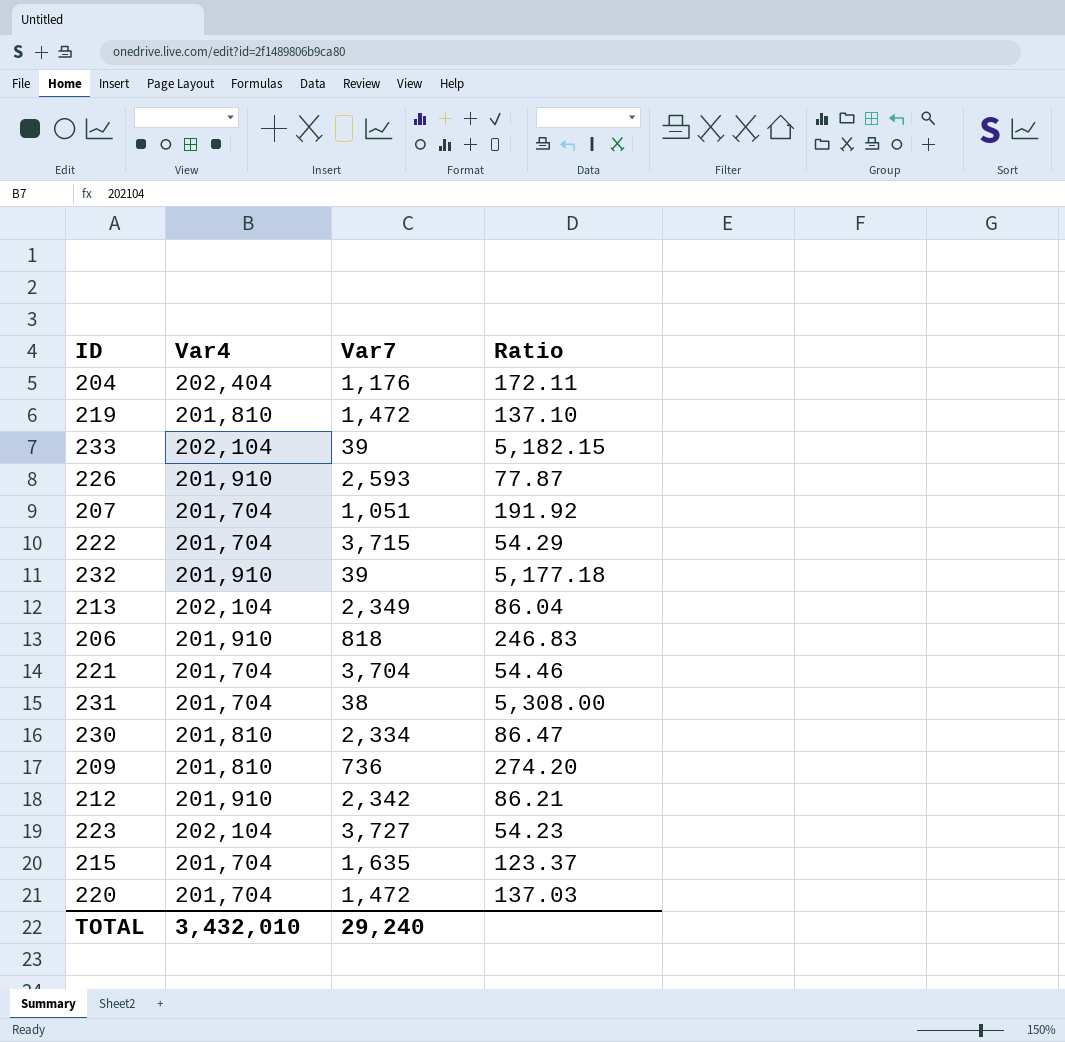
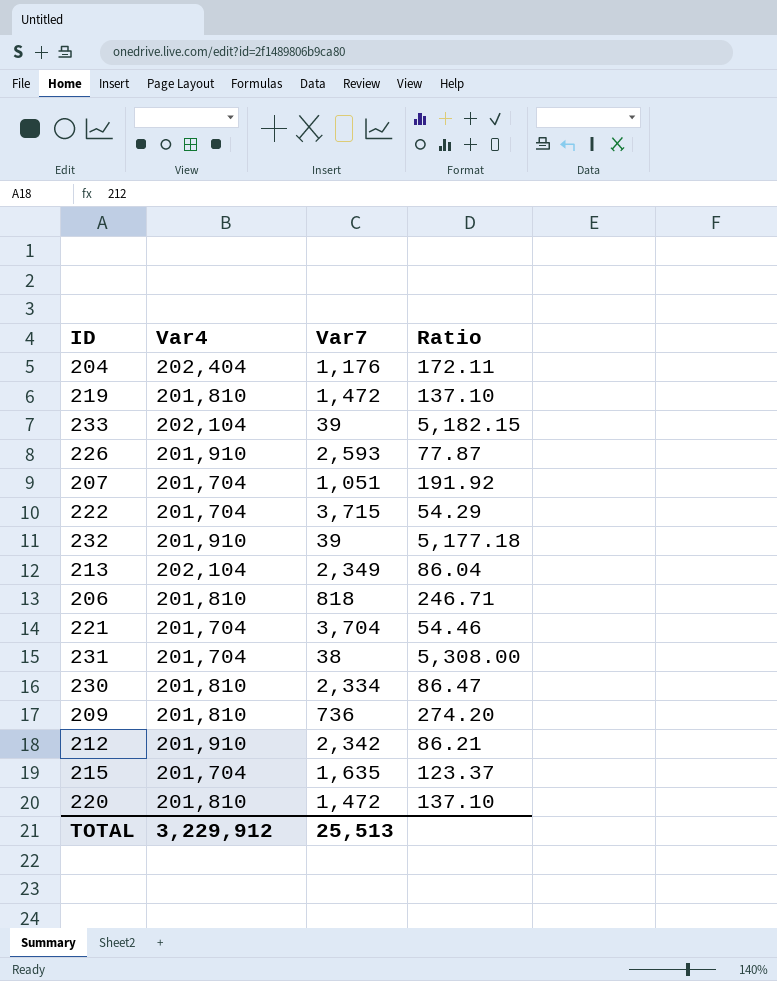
row 223: 202,104 | 3,727 | 54.23 -> none
206 | Var4: 201,910 -> 201,810
206 | Ratio: 246.83 -> 246.71
220 | Var4: 201,704 -> 201,810
220 | Ratio: 137.03 -> 137.10
TOTAL | Var4: 3,432,010 -> 3,229,912
TOTAL | Var7: 29,240 -> 25,513

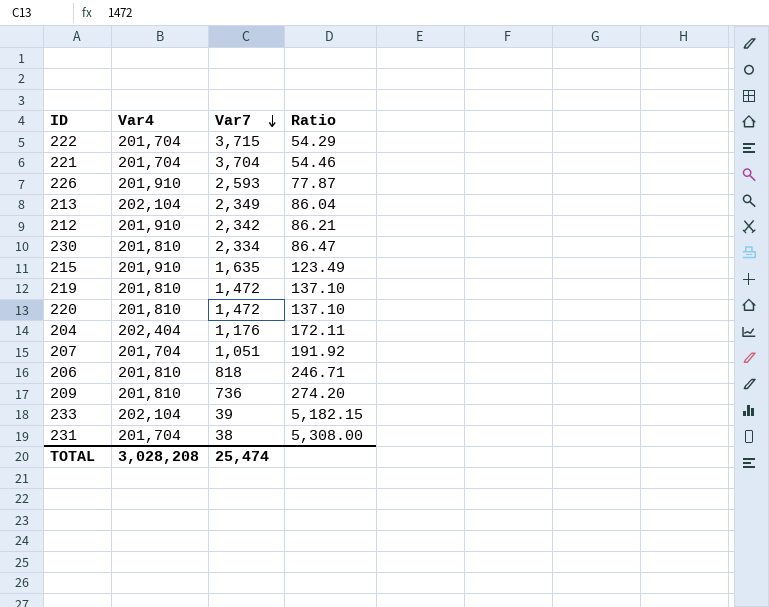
row order: none -> Var7 descending
row 232: 201,910 | 39 | 5,177.18 -> none
215 | Var4: 201,704 -> 201,910
215 | Ratio: 123.37 -> 123.49
TOTAL | Var4: 3,229,912 -> 3,028,208
TOTAL | Var7: 25,513 -> 25,474

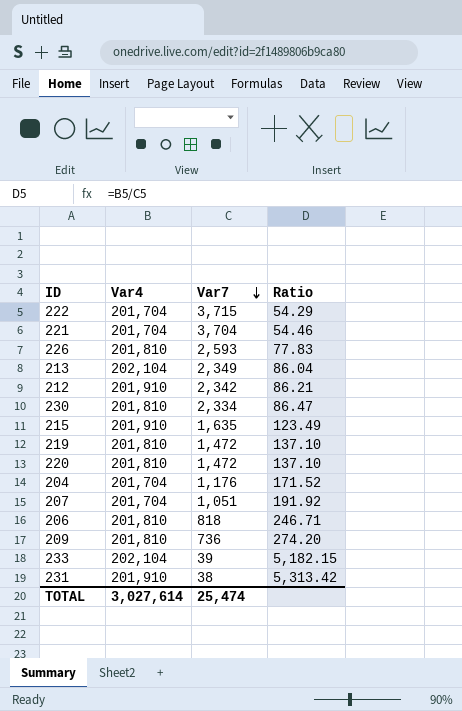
226 | Var4: 201,910 -> 201,810
226 | Ratio: 77.87 -> 77.83
204 | Var4: 202,404 -> 201,704
204 | Ratio: 172.11 -> 171.52
231 | Var4: 201,704 -> 201,910
231 | Ratio: 5,308.00 -> 5,313.42
TOTAL | Var4: 3,028,208 -> 3,027,614

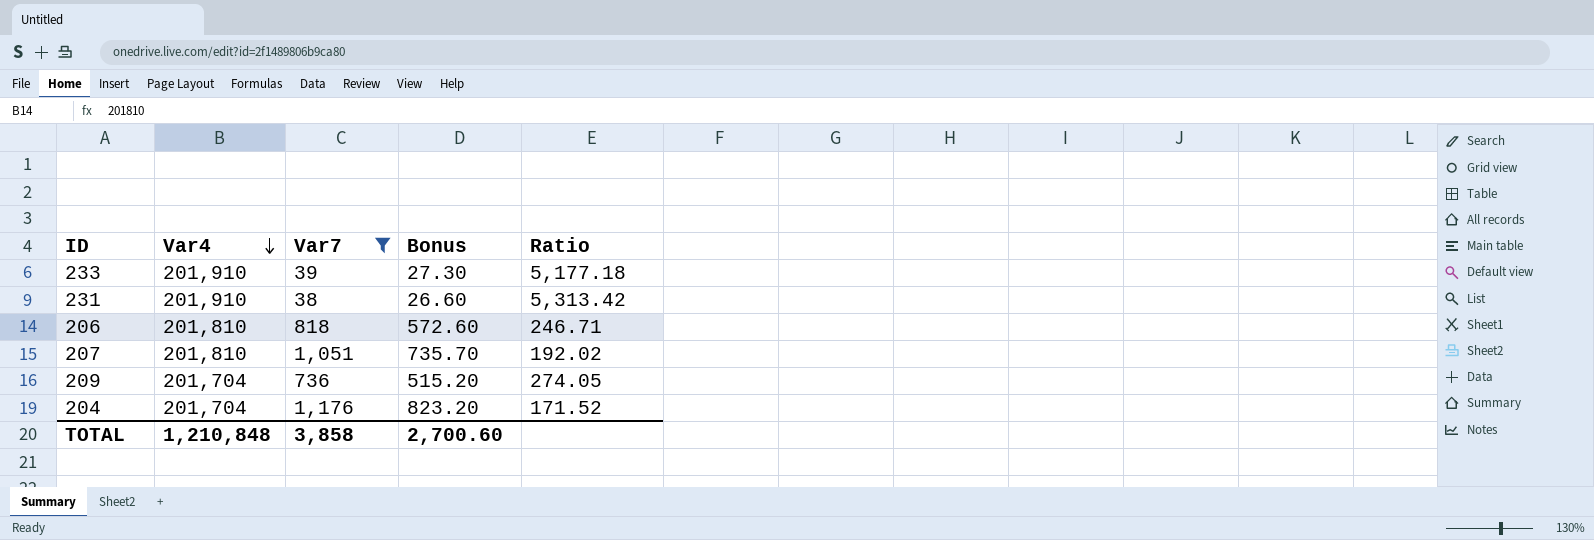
filter: none -> Var7 <= 1,176
row order: Var7 descending -> Var4 descending
column Bonus | formula: none -> [Var7] * 0.7
233 | Var4: 202,104 -> 201,910
233 | Ratio: 5,182.15 -> 5,177.18
207 | Var4: 201,704 -> 201,810
207 | Ratio: 191.92 -> 192.02
209 | Var4: 201,810 -> 201,704
209 | Ratio: 274.20 -> 274.05
TOTAL | Var4: 3,027,614 -> 1,210,848
TOTAL | Var7: 25,474 -> 3,858

